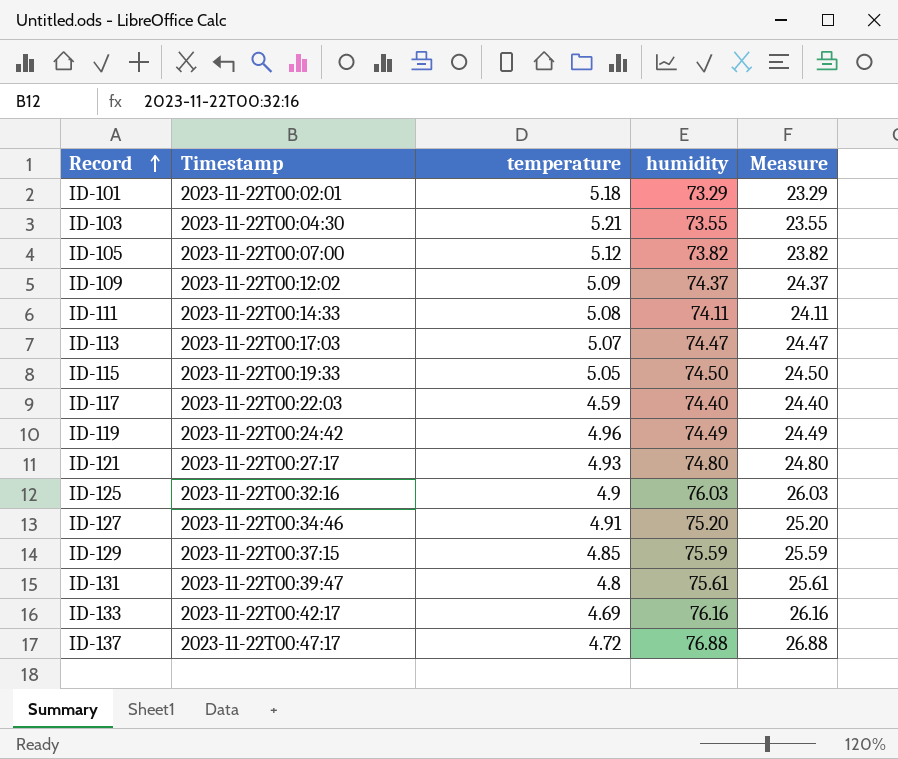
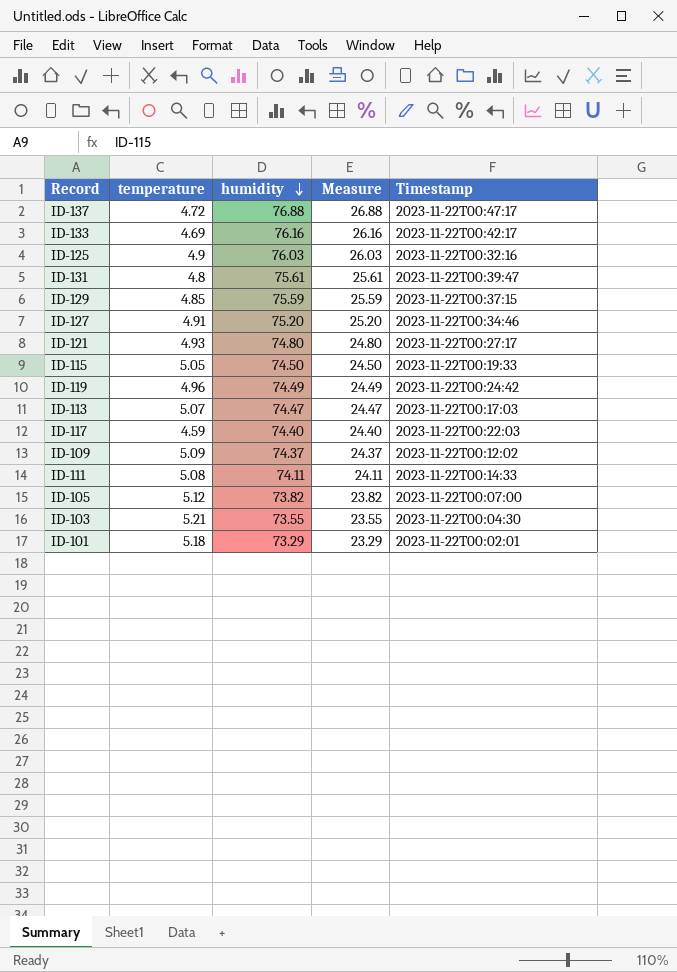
row order: Record ascending -> humidity descending
column Timestamp | position: 2 -> 5

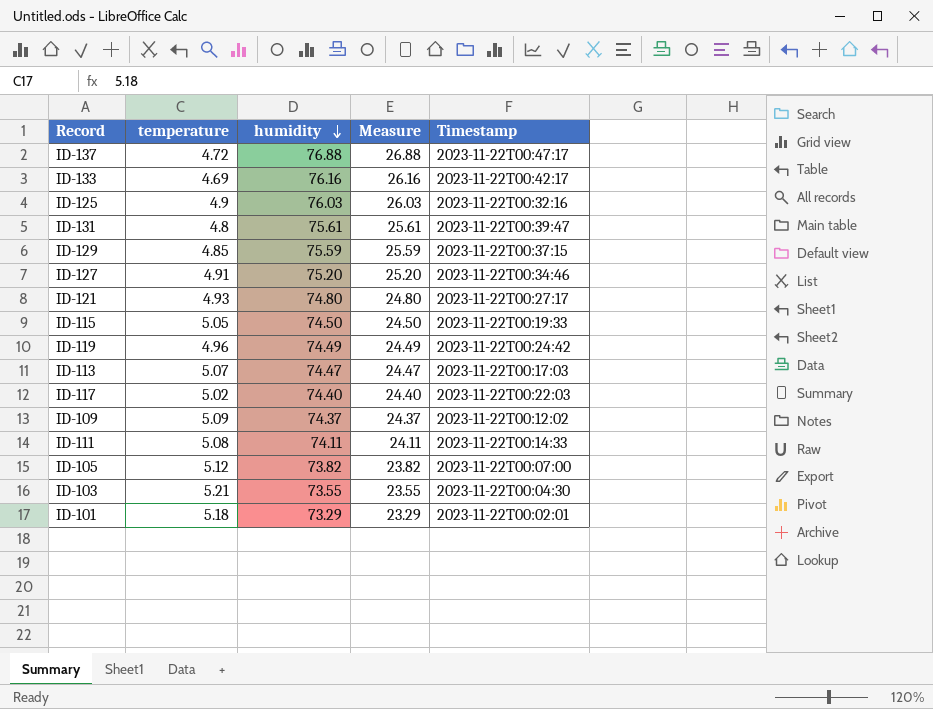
ID-117 | temperature: 4.59 -> 5.02

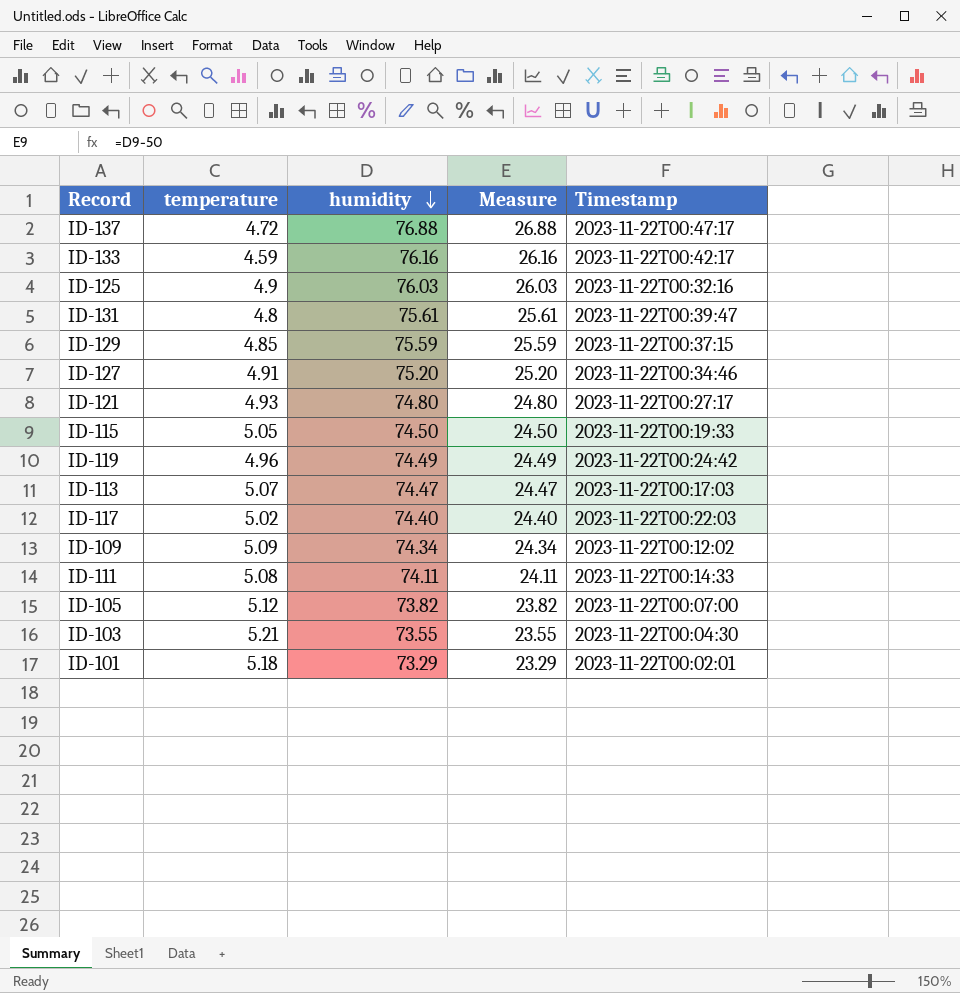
ID-133 | temperature: 4.69 -> 4.59
ID-109 | humidity: 74.37 -> 74.34
ID-109 | Measure: 24.37 -> 24.34

